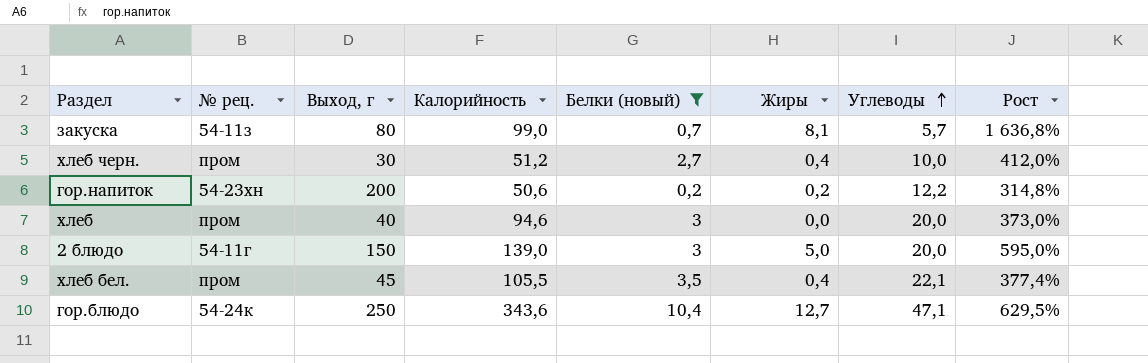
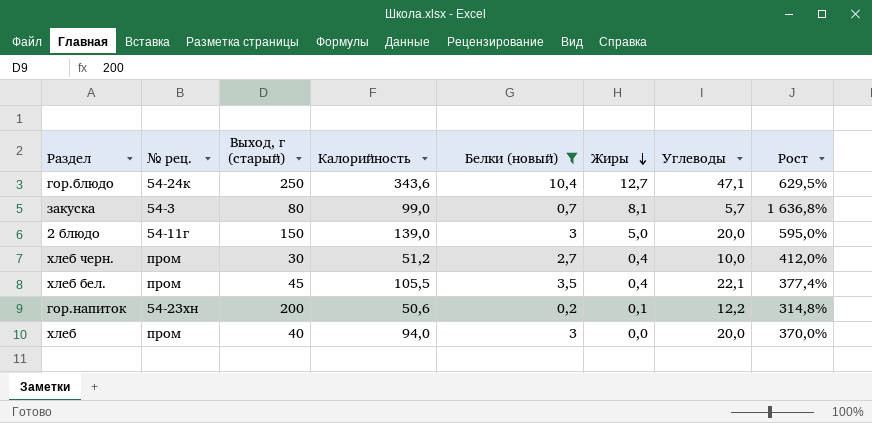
row order: Углеводы ascending -> Жиры descending
column name: Выход, г -> Выход, г (старый)
закуска | № рец.: 54-11з -> 54-3
гор.напиток | Жиры: 0,2 -> 0,1
хлеб | Калорийность: 94,6 -> 94,0
хлеб | Рост: 373,0% -> 370,0%

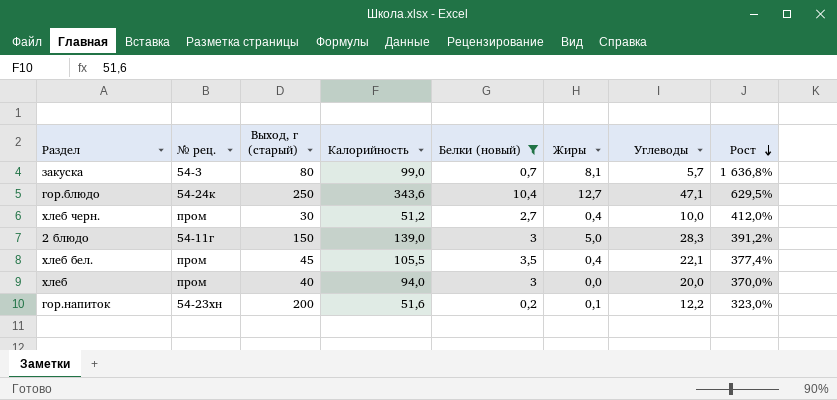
row order: Жиры descending -> Рост descending
2 блюдо | Углеводы: 20,0 -> 28,3
2 блюдо | Рост: 595,0% -> 391,2%
гор.напиток | Калорийность: 50,6 -> 51,6
гор.напиток | Рост: 314,8% -> 323,0%

